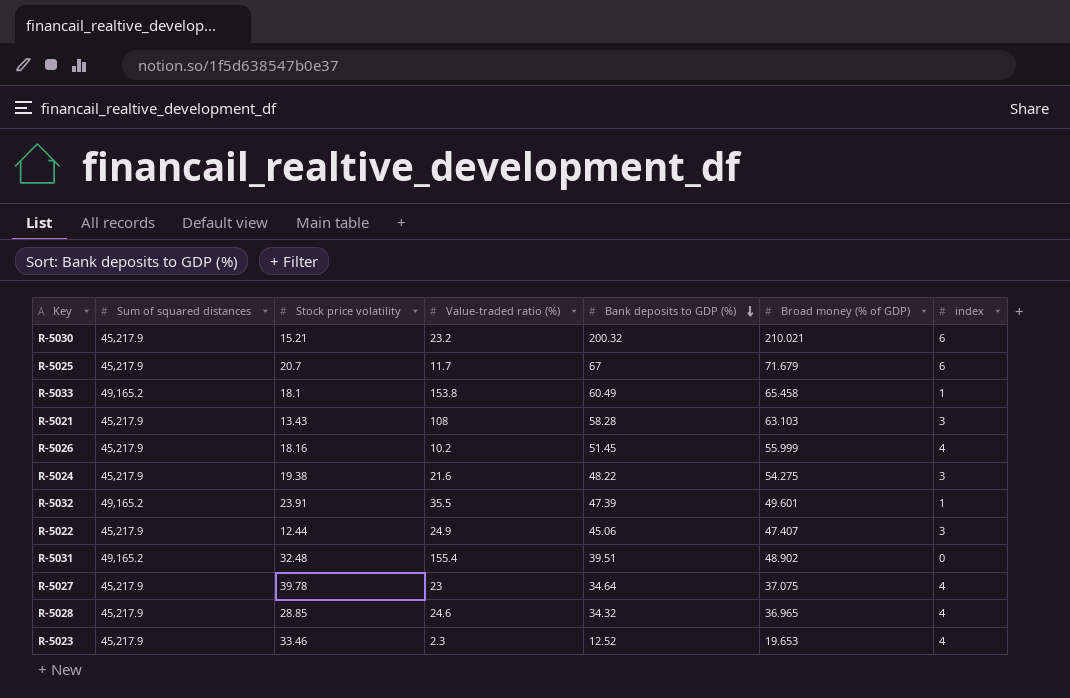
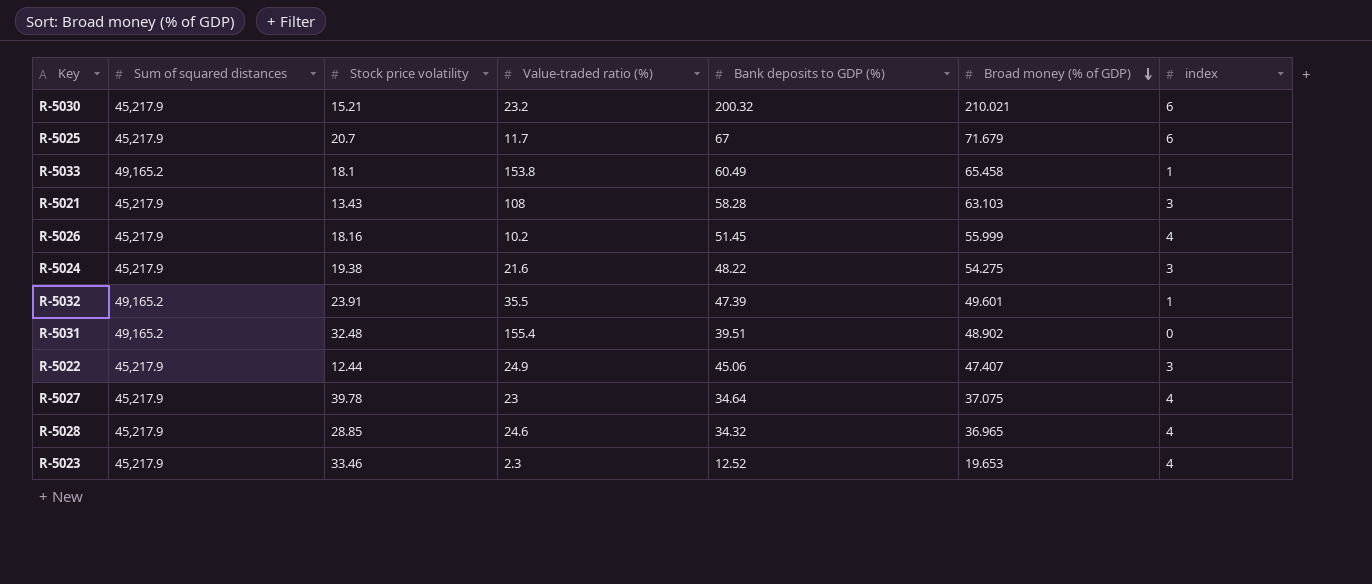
row order: Bank deposits to GDP (%) descending -> Broad money (% of GDP) descending

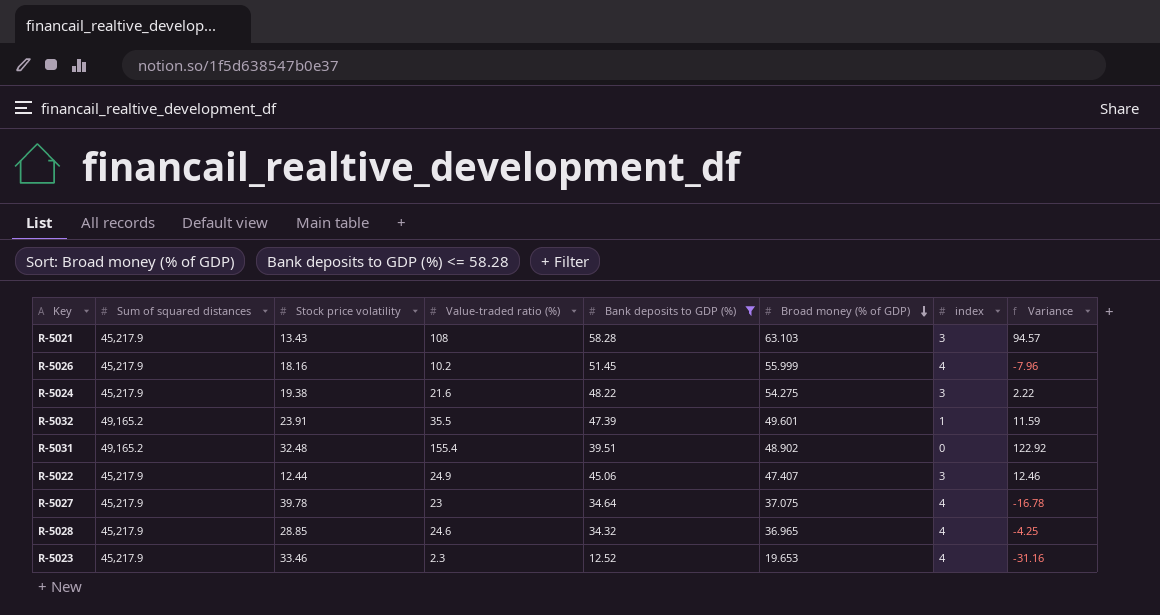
filter: none -> Bank deposits to GDP (%) <= 58.28
column Variance | formula: none -> [Value-traded ratio (%)] - [Stock price volatility]

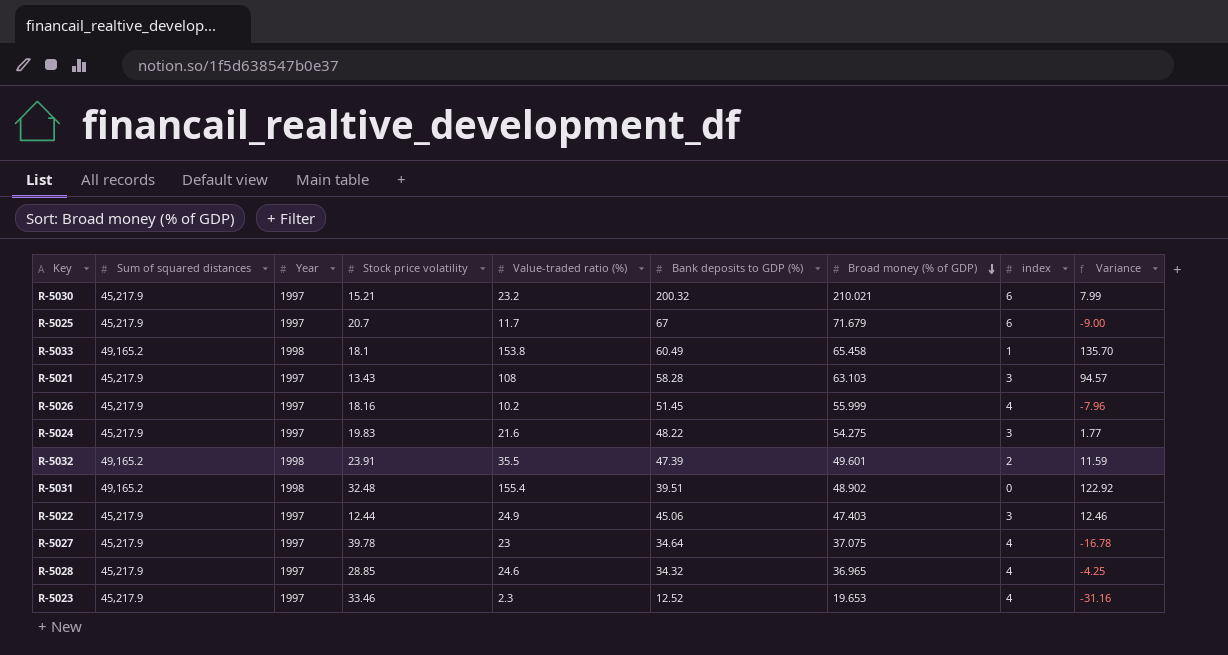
filter: Bank deposits to GDP (%) <= 58.28 -> none
column Year | position: none -> 3
R-5024 | Stock price volatility: 19.38 -> 19.83
R-5024 | Variance: 2.22 -> 1.77
R-5032 | index: 1 -> 2
R-5022 | Broad money (% of GDP): 47.407 -> 47.403

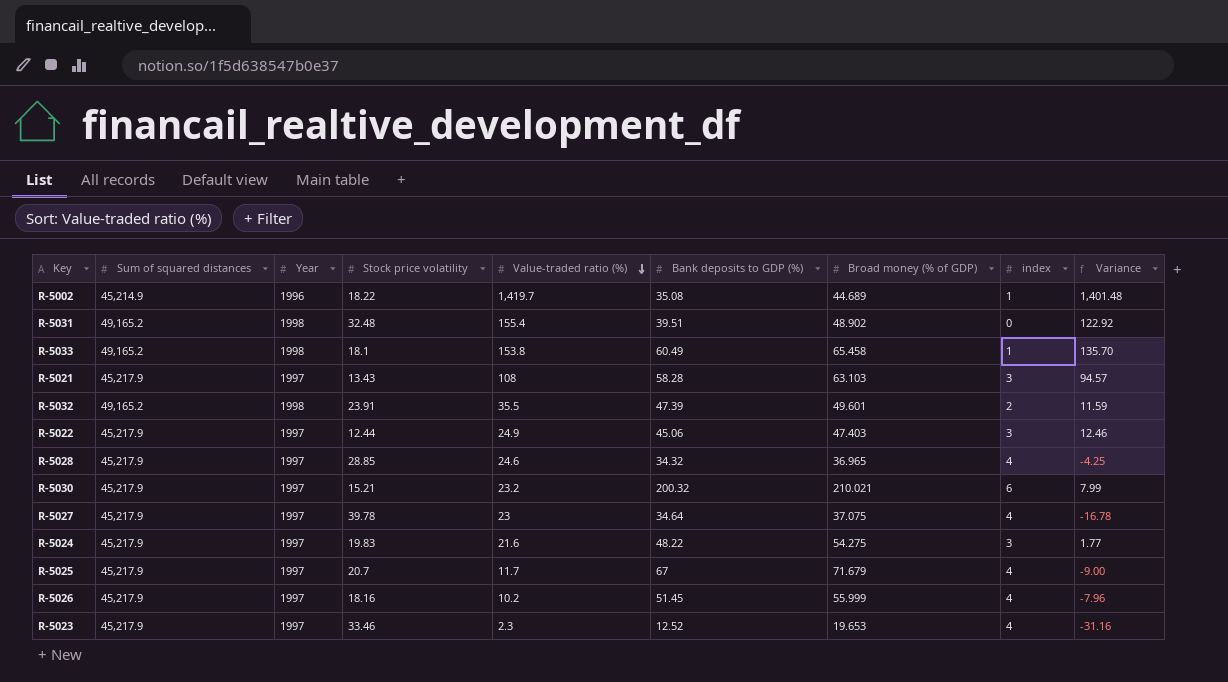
row order: Broad money (% of GDP) descending -> Value-traded ratio (%) descending
row R-5002: none -> 45,214.9 | 1996 | 18.22 | 1,419.7 | 35.08 | 44.689 | 1 | 1,401.48
R-5025 | index: 6 -> 4

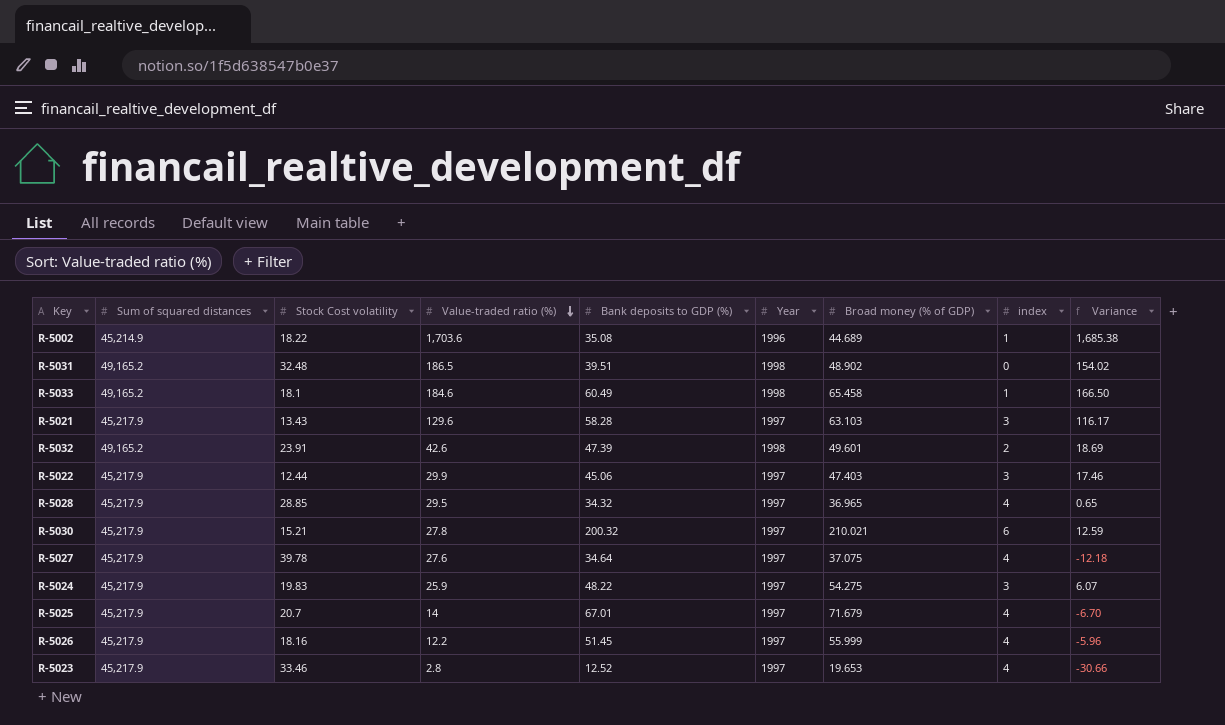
column name: Stock price volatility -> Stock Cost volatility
column Year | position: 3 -> 6
R-5002 | Value-traded ratio (%): 1,419.7 -> 1,703.6
R-5002 | Variance: 1,401.48 -> 1,685.38
R-5031 | Value-traded ratio (%): 155.4 -> 186.5
R-5031 | Variance: 122.92 -> 154.02
R-5033 | Value-traded ratio (%): 153.8 -> 184.6
R-5033 | Variance: 135.70 -> 166.50
R-5021 | Value-traded ratio (%): 108 -> 129.6
R-5021 | Variance: 94.57 -> 116.17
R-5032 | Value-traded ratio (%): 35.5 -> 42.6
R-5032 | Variance: 11.59 -> 18.69
R-5022 | Value-traded ratio (%): 24.9 -> 29.9
R-5022 | Variance: 12.46 -> 17.46
R-5028 | Value-traded ratio (%): 24.6 -> 29.5
R-5028 | Variance: -4.25 -> 0.65
R-5030 | Value-traded ratio (%): 23.2 -> 27.8
R-5030 | Variance: 7.99 -> 12.59
R-5027 | Value-traded ratio (%): 23 -> 27.6
R-5027 | Variance: -16.78 -> -12.18
R-5024 | Value-traded ratio (%): 21.6 -> 25.9
R-5024 | Variance: 1.77 -> 6.07
R-5025 | Value-traded ratio (%): 11.7 -> 14
R-5025 | Bank deposits to GDP (%): 67 -> 67.01
R-5025 | Variance: -9.00 -> -6.70
R-5026 | Value-traded ratio (%): 10.2 -> 12.2
R-5026 | Variance: -7.96 -> -5.96
R-5023 | Value-traded ratio (%): 2.3 -> 2.8
R-5023 | Variance: -31.16 -> -30.66

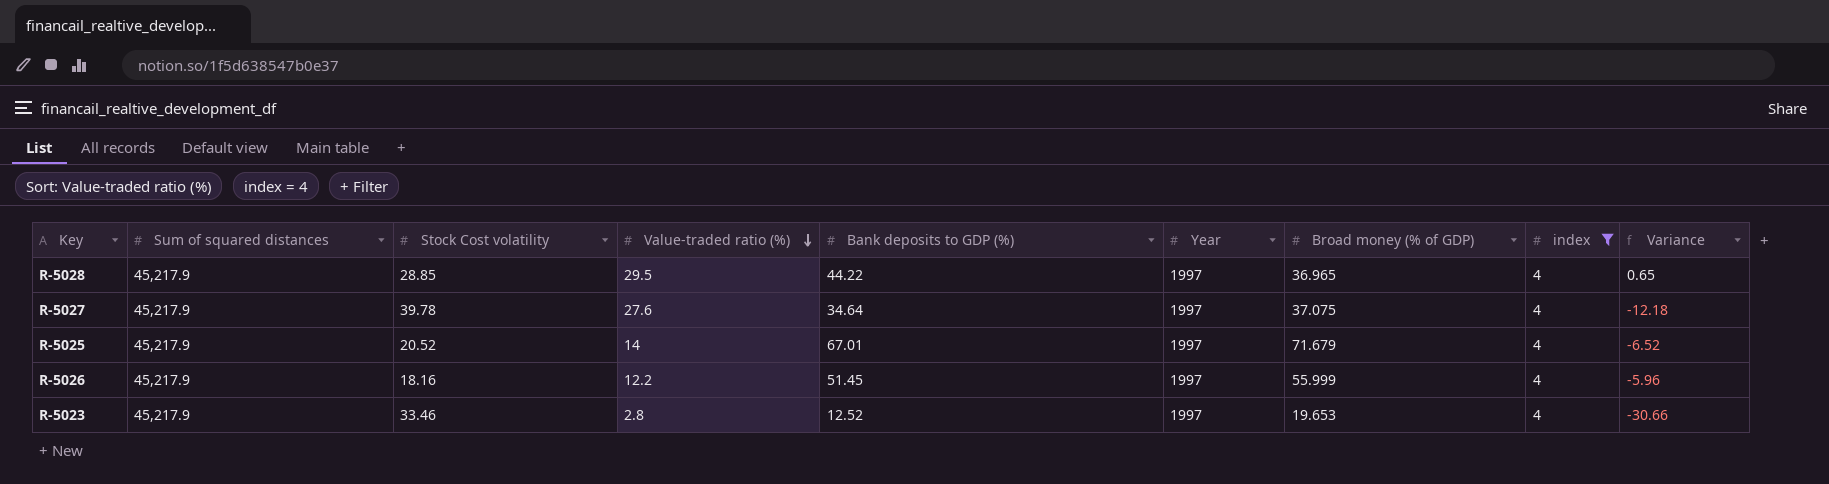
filter: none -> index = 4
R-5028 | Bank deposits to GDP (%): 34.32 -> 44.22
R-5025 | Stock Cost volatility: 20.7 -> 20.52
R-5025 | Variance: -6.70 -> -6.52

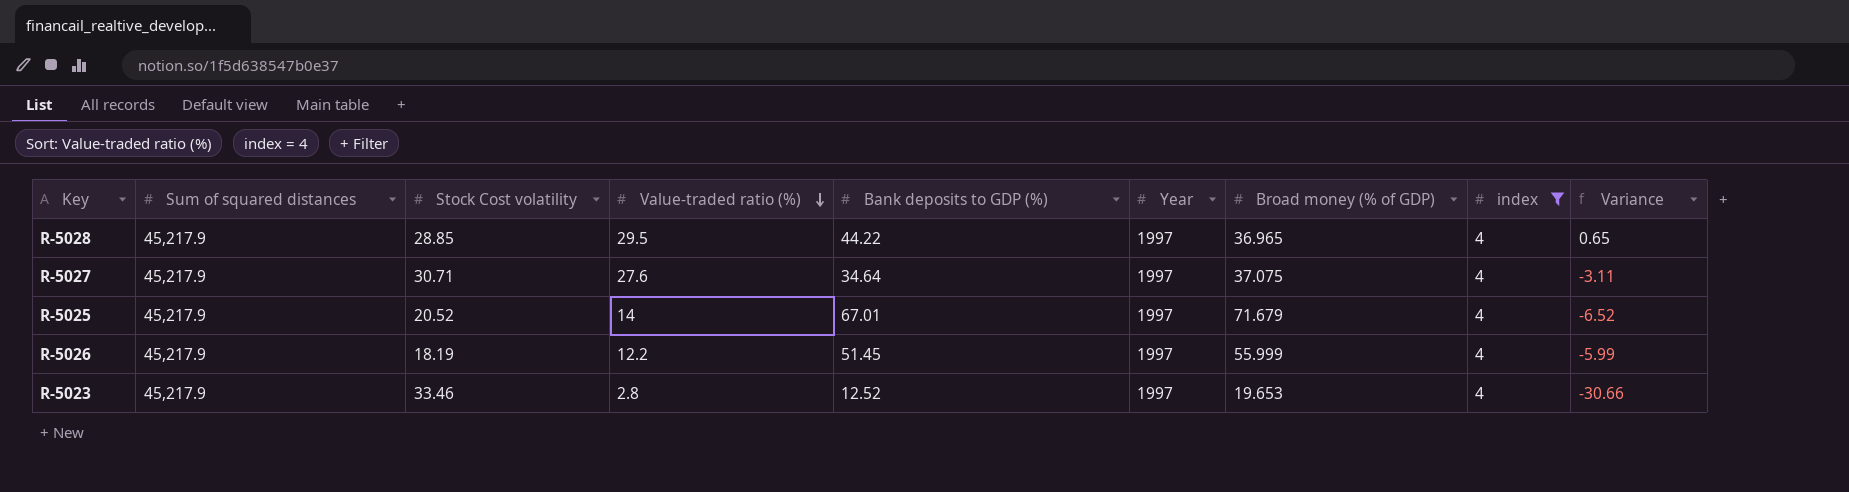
R-5027 | Stock Cost volatility: 39.78 -> 30.71
R-5027 | Variance: -12.18 -> -3.11
R-5026 | Stock Cost volatility: 18.16 -> 18.19
R-5026 | Variance: -5.96 -> -5.99

